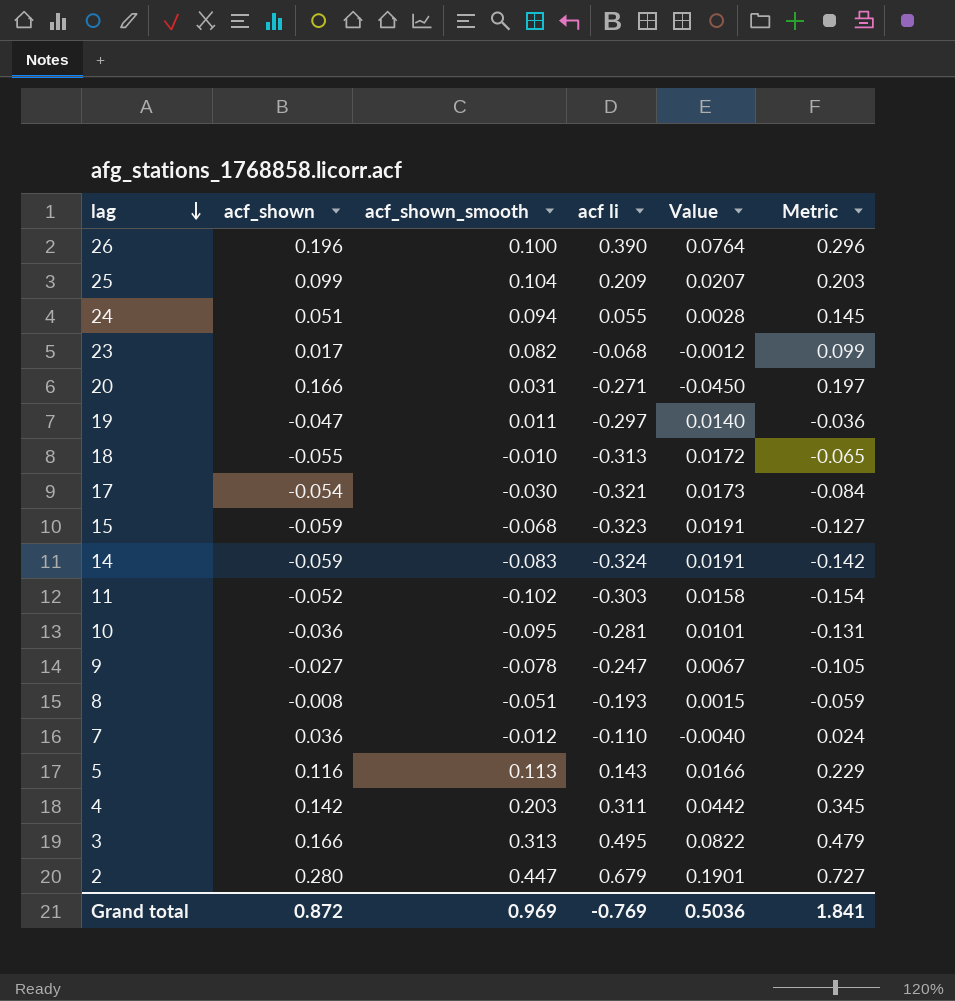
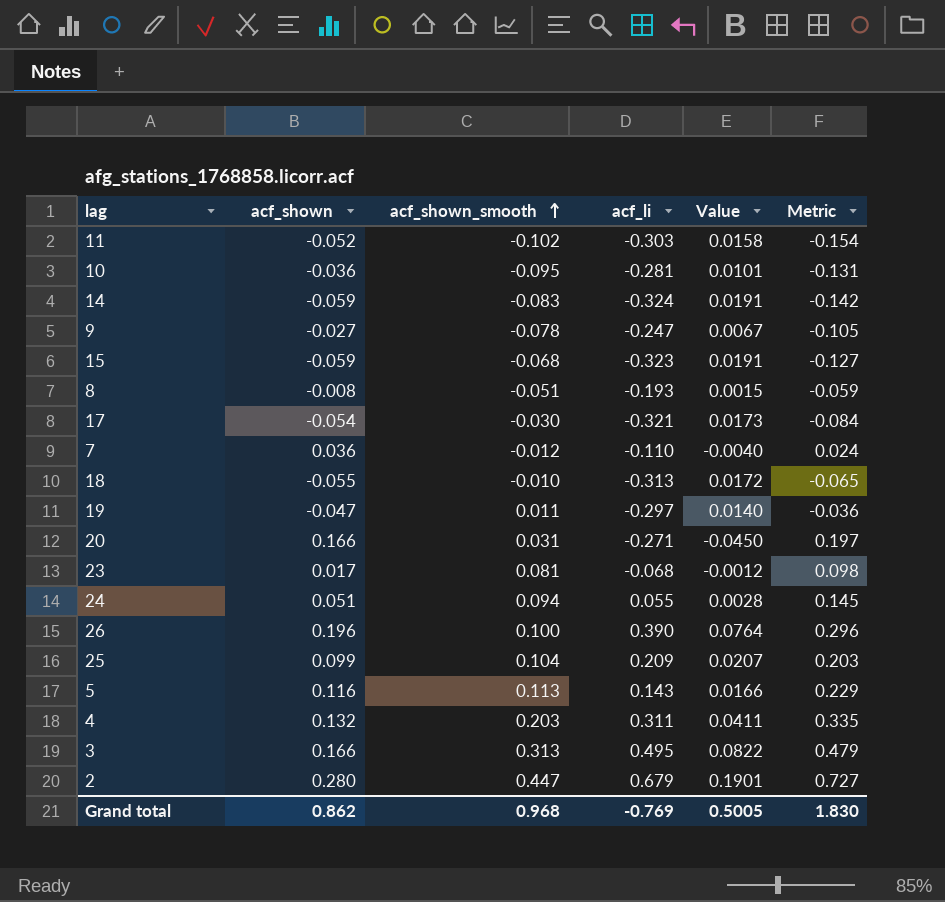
row order: lag descending -> acf_shown_smooth ascending
column name: acf li -> acf_li
23 | acf_shown_smooth: 0.082 -> 0.081
23 | Metric: 0.099 -> 0.098
4 | acf_shown: 0.142 -> 0.132
4 | Value: 0.0442 -> 0.0411
4 | Metric: 0.345 -> 0.335
Grand total | acf_shown: 0.872 -> 0.862
Grand total | acf_shown_smooth: 0.969 -> 0.968
Grand total | Value: 0.5036 -> 0.5005
Grand total | Metric: 1.841 -> 1.830

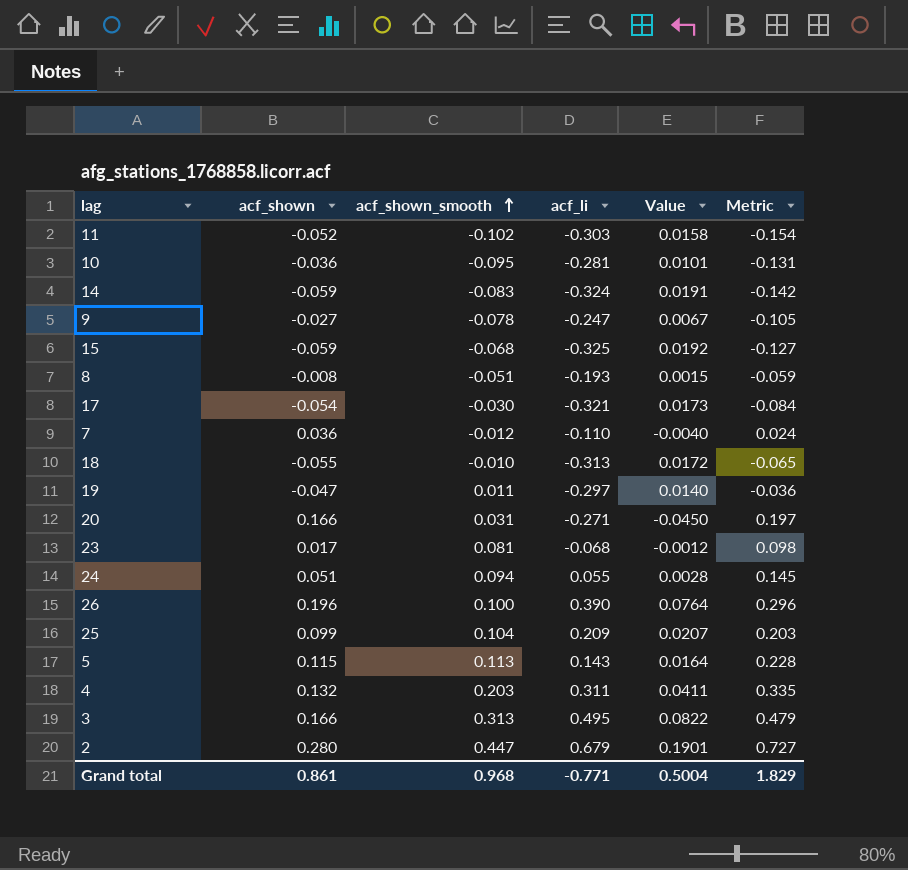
15 | acf_li: -0.323 -> -0.325
15 | Value: 0.0191 -> 0.0192
5 | acf_shown: 0.116 -> 0.115
5 | Value: 0.0166 -> 0.0164
5 | Metric: 0.229 -> 0.228
Grand total | acf_shown: 0.862 -> 0.861
Grand total | acf_li: -0.769 -> -0.771
Grand total | Value: 0.5005 -> 0.5004
Grand total | Metric: 1.830 -> 1.829

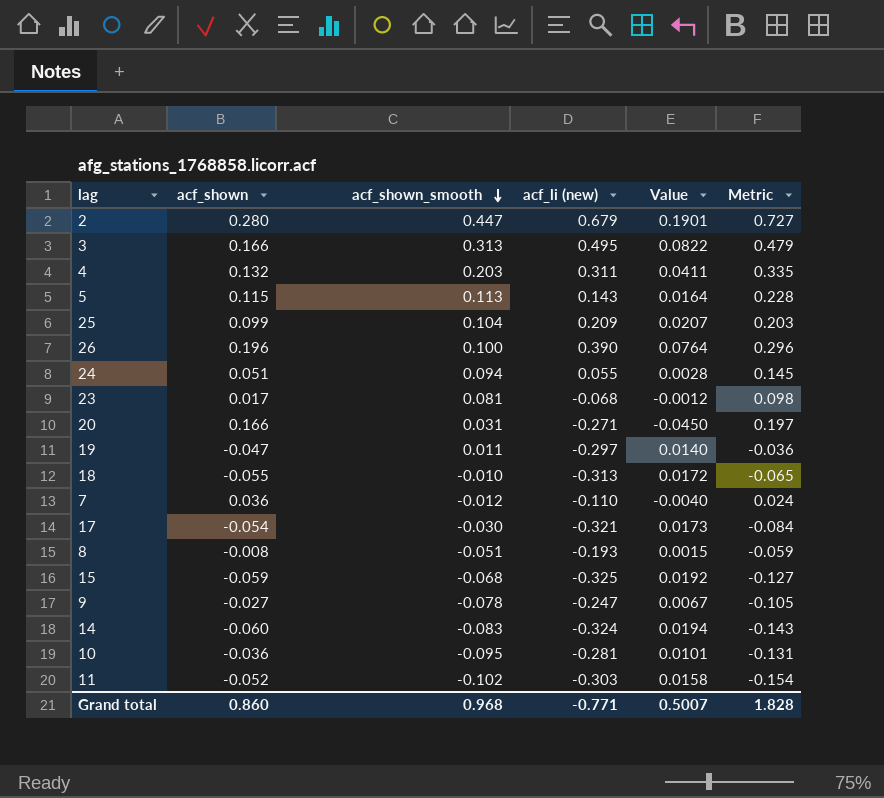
row order: acf_shown_smooth ascending -> acf_shown_smooth descending
column name: acf_li -> acf_li (new)
14 | acf_shown: -0.059 -> -0.060
14 | Value: 0.0191 -> 0.0194
14 | Metric: -0.142 -> -0.143
Grand total | acf_shown: 0.861 -> 0.860
Grand total | Value: 0.5004 -> 0.5007
Grand total | Metric: 1.829 -> 1.828

